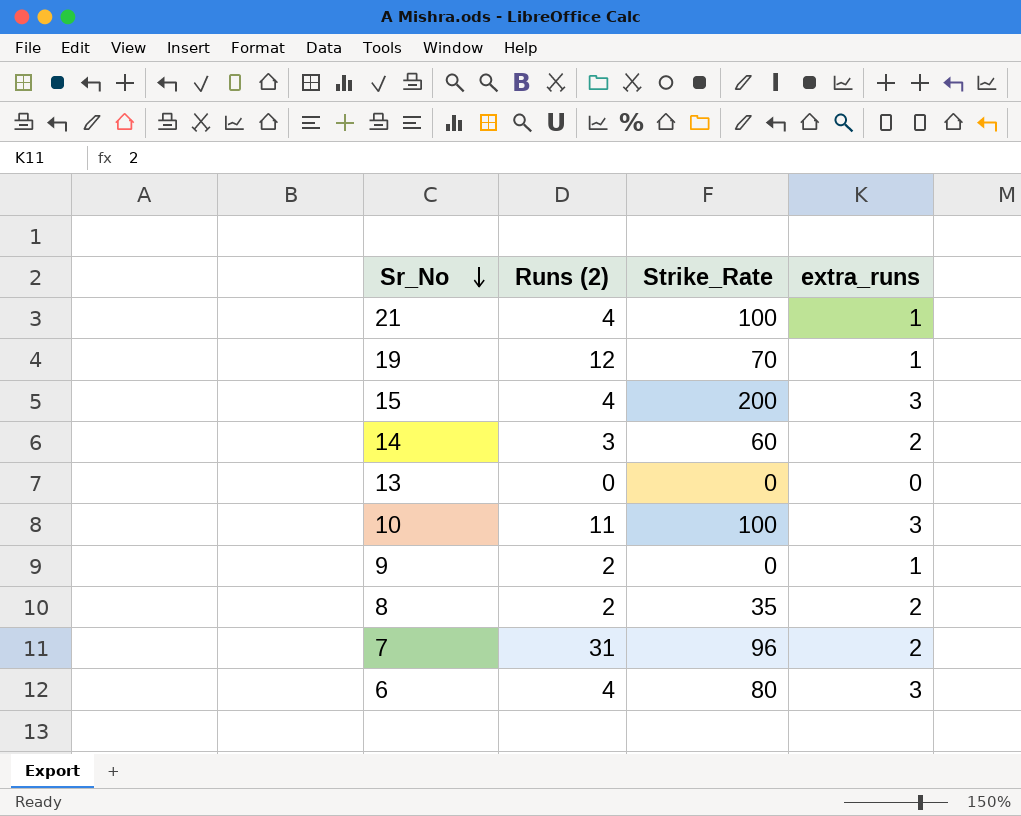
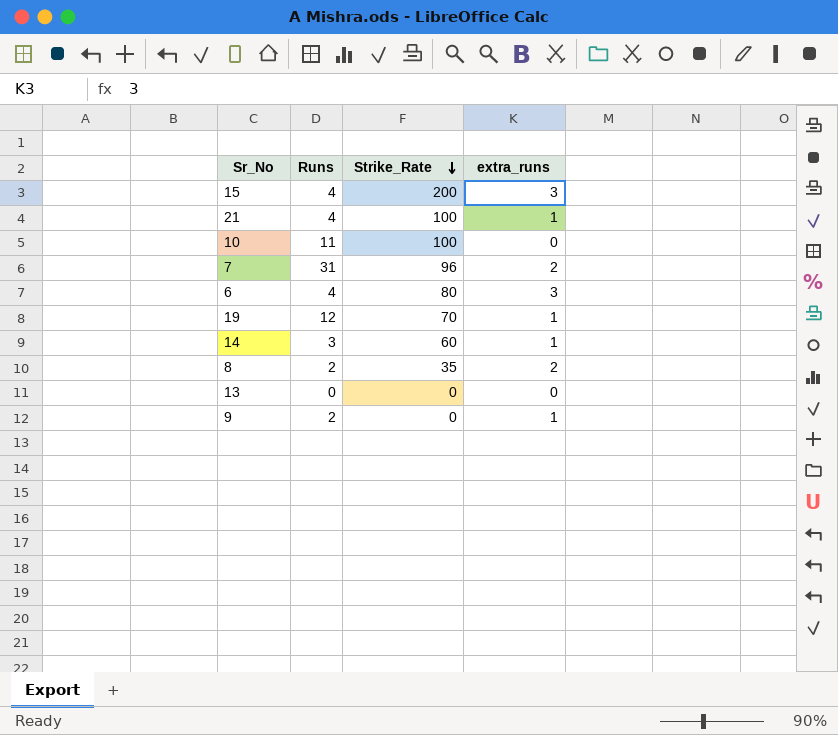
row order: Sr_No descending -> Strike_Rate descending
column name: Runs (2) -> Runs
10 | extra_runs: 3 -> 0
14 | extra_runs: 2 -> 1

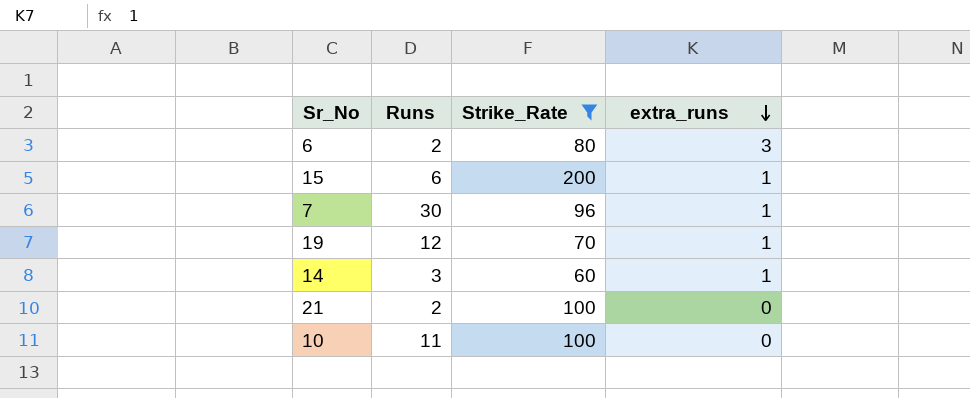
filter: none -> Strike_Rate >= 60
row order: Strike_Rate descending -> extra_runs descending
6 | Runs: 4 -> 2
15 | Runs: 4 -> 6
15 | extra_runs: 3 -> 1
7 | Runs: 31 -> 30
7 | extra_runs: 2 -> 1
21 | Runs: 4 -> 2
21 | extra_runs: 1 -> 0

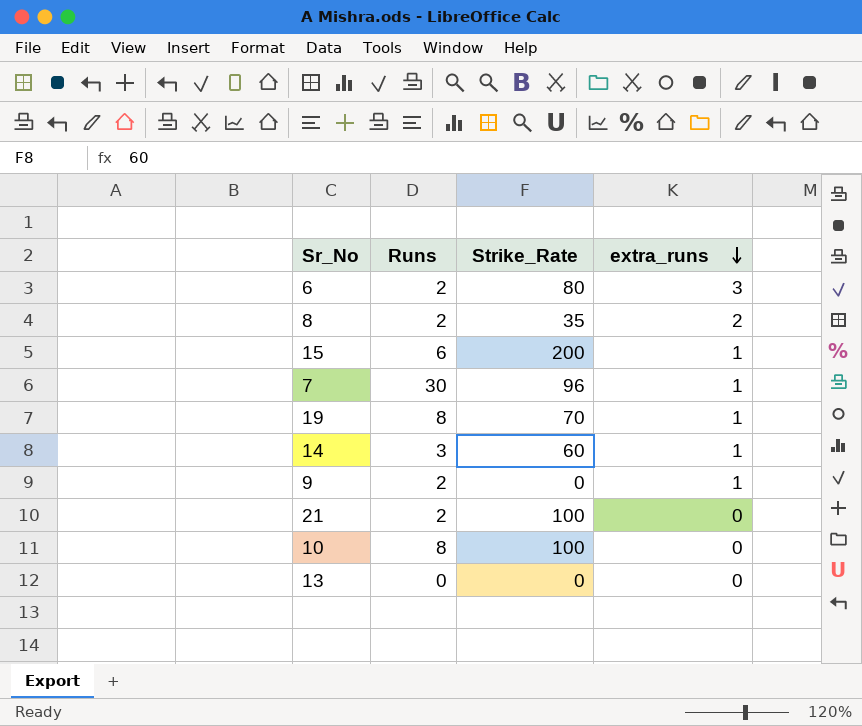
filter: Strike_Rate >= 60 -> none
19 | Runs: 12 -> 8
10 | Runs: 11 -> 8

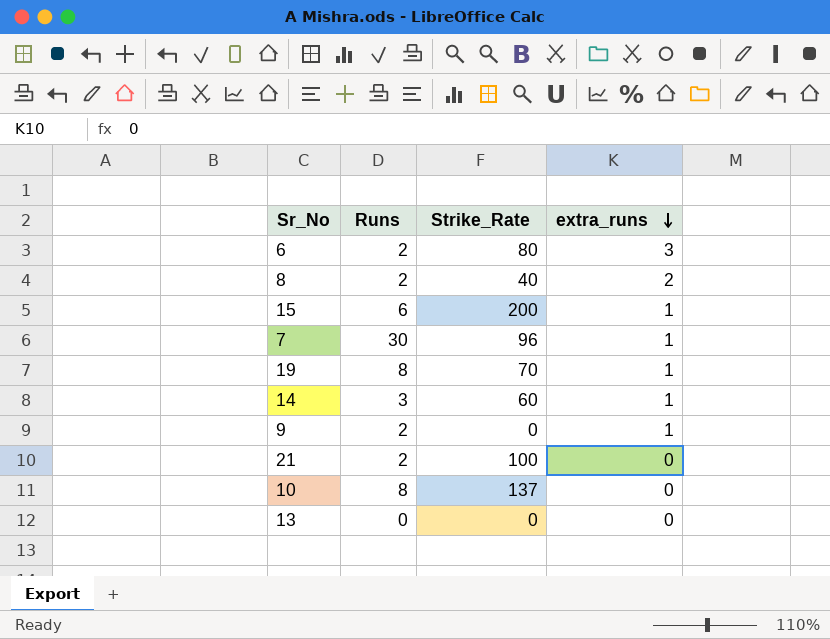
8 | Strike_Rate: 35 -> 40
10 | Strike_Rate: 100 -> 137

